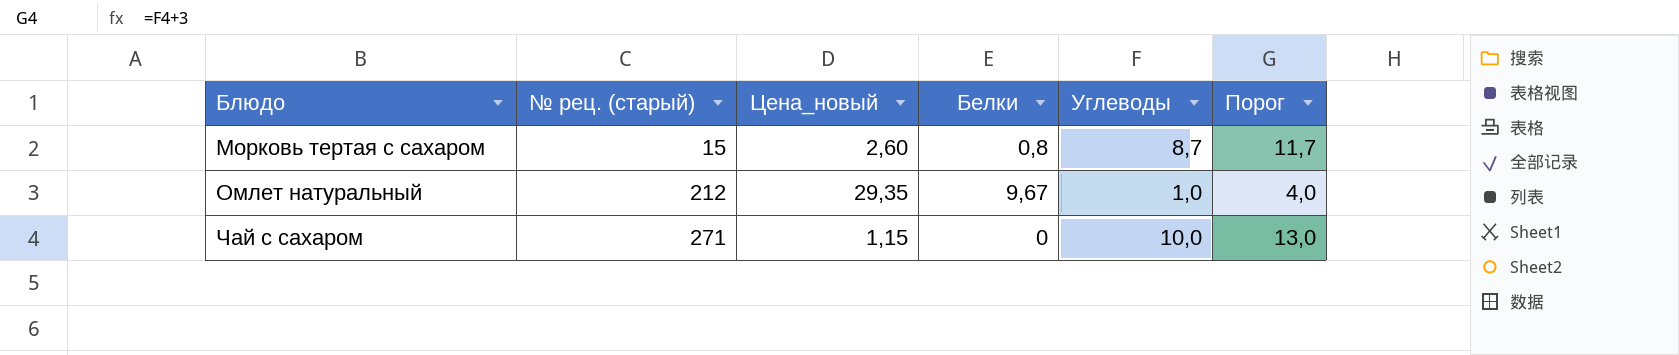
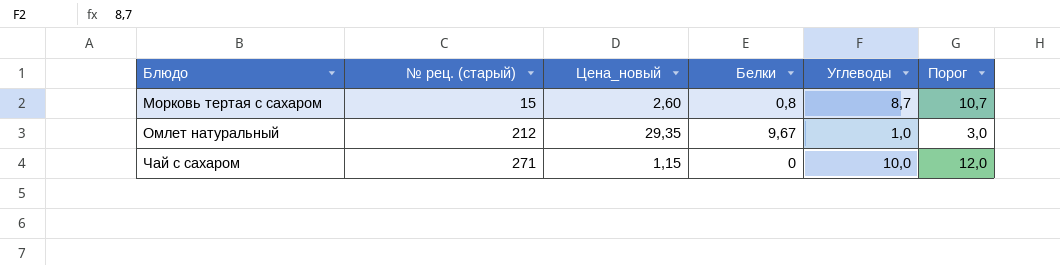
column Порог | formula: [Углеводы] + 3 -> [Углеводы] + 2

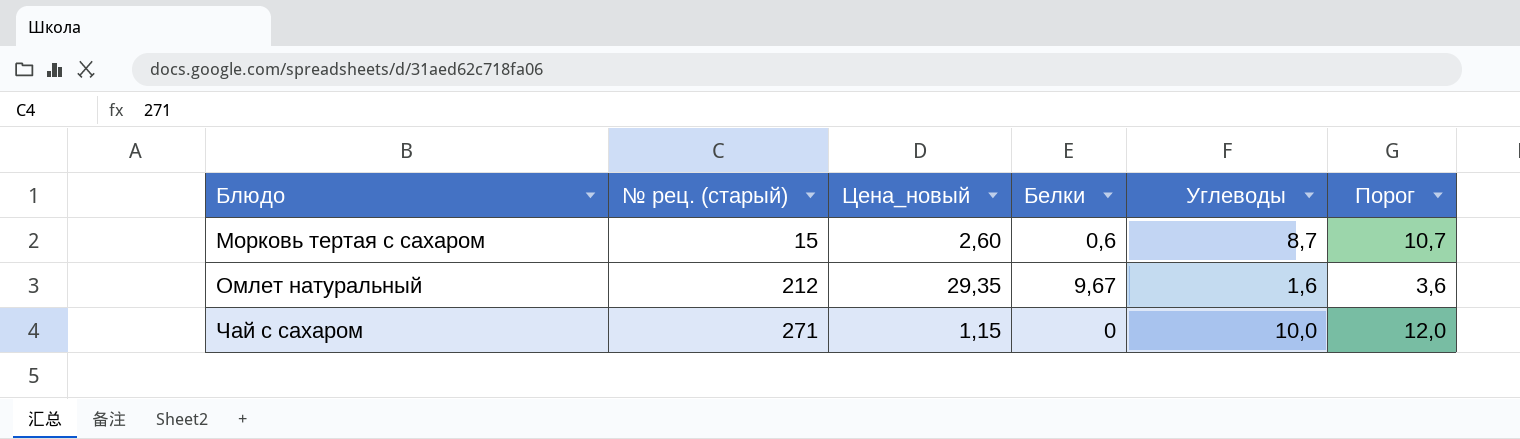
Морковь тертая с сахаром | Белки: 0,8 -> 0,6
Омлет натуральный | Углеводы: 1,0 -> 1,6
Омлет натуральный | Порог: 3,0 -> 3,6

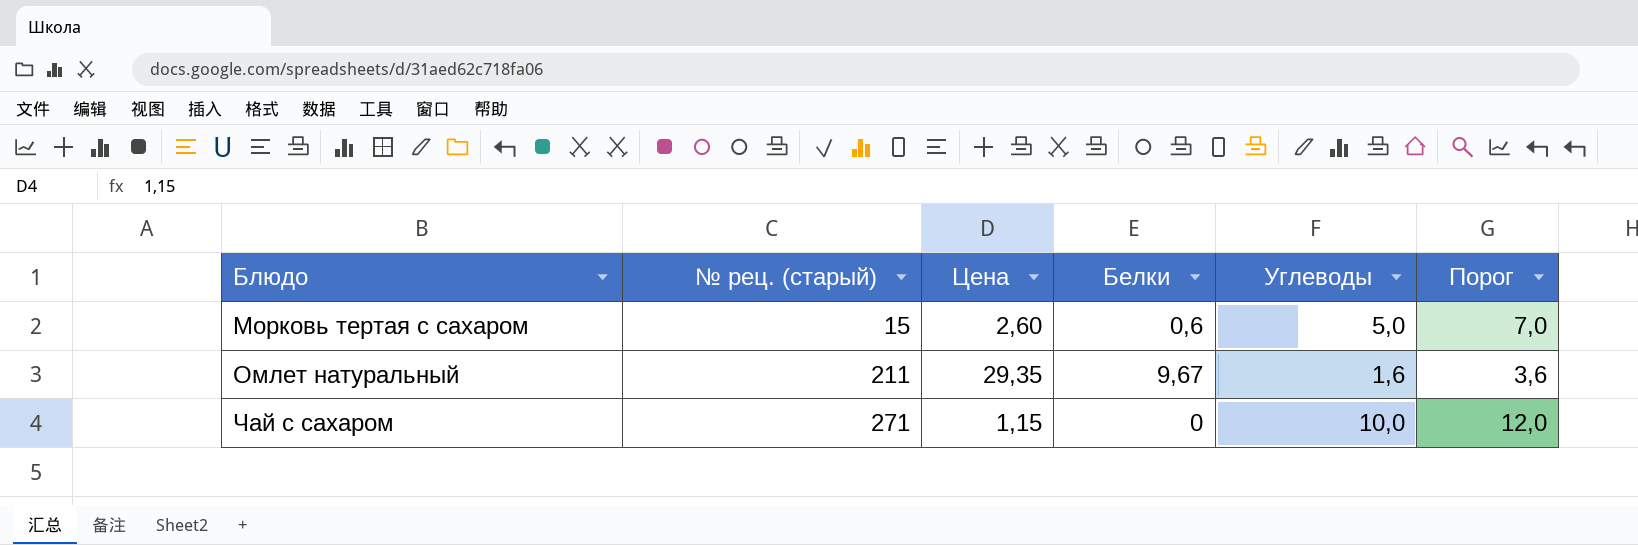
column name: Цена_новый -> Цена
Морковь тертая с сахаром | Углеводы: 8,7 -> 5,0
Морковь тертая с сахаром | Порог: 10,7 -> 7,0
Омлет натуральный | № рец. (старый): 212 -> 211

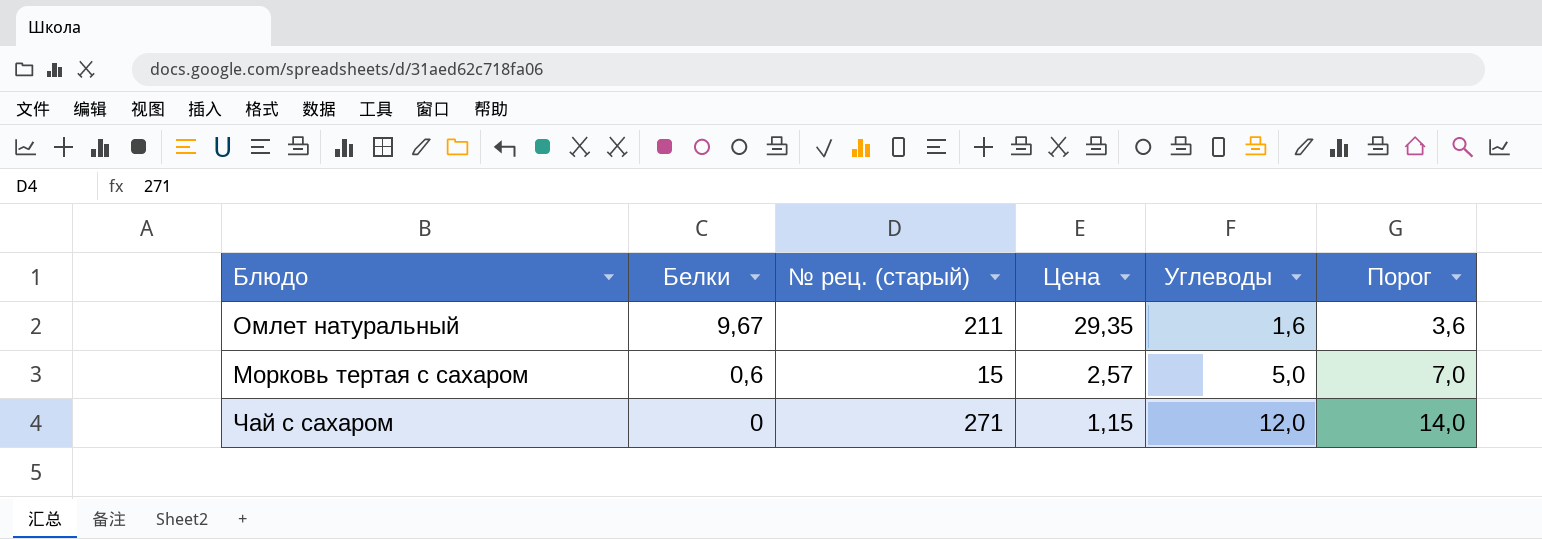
row order: Блюдо ascending -> Белки descending
column Белки | position: 4 -> 2
Морковь тертая с сахаром | Цена: 2,60 -> 2,57
Чай с сахаром | Углеводы: 10,0 -> 12,0
Чай с сахаром | Порог: 12,0 -> 14,0

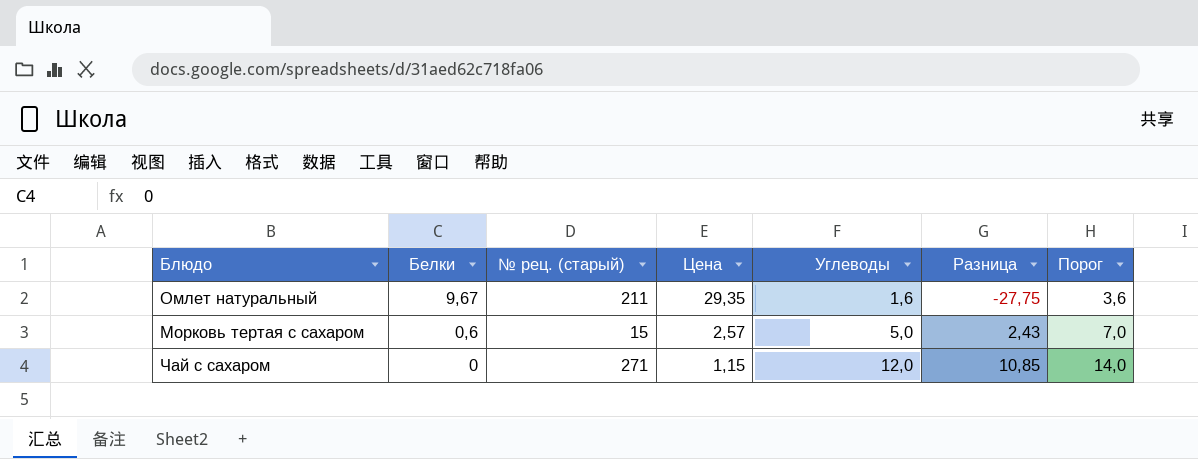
column Разница | formula: none -> [Углеводы] - [Цена]

